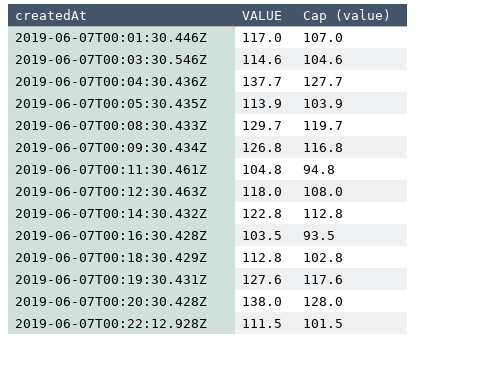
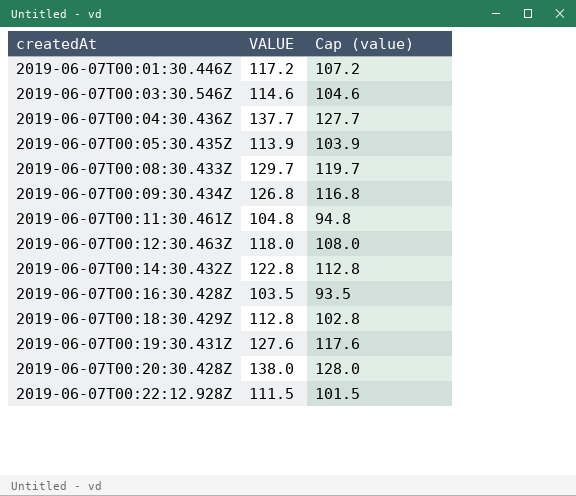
2019-06-07T00:01:30.446Z | VALUE: 117.0 -> 117.2
2019-06-07T00:01:30.446Z | Cap (value): 107.0 -> 107.2

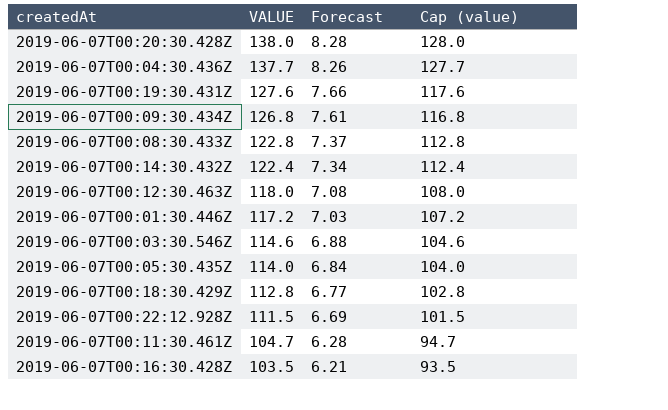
row order: createdAt ascending -> VALUE descending
column Forecast | formula: none -> [VALUE] * 0.06
2019-06-07T00:08:30.433Z | VALUE: 129.7 -> 122.8
2019-06-07T00:08:30.433Z | Cap (value): 119.7 -> 112.8
2019-06-07T00:14:30.432Z | VALUE: 122.8 -> 122.4
2019-06-07T00:14:30.432Z | Cap (value): 112.8 -> 112.4
2019-06-07T00:05:30.435Z | VALUE: 113.9 -> 114.0
2019-06-07T00:05:30.435Z | Cap (value): 103.9 -> 104.0
2019-06-07T00:11:30.461Z | VALUE: 104.8 -> 104.7
2019-06-07T00:11:30.461Z | Cap (value): 94.8 -> 94.7

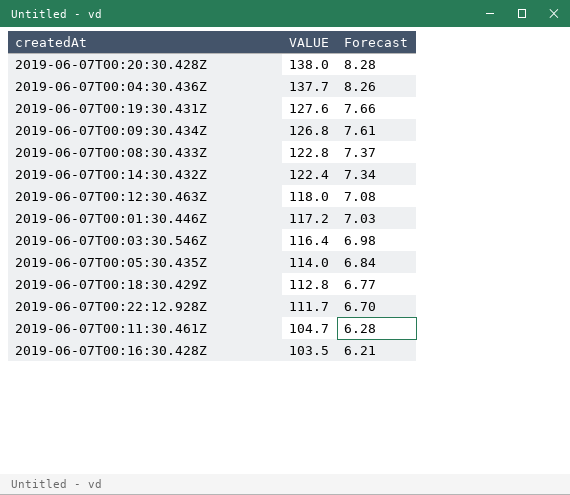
column Cap (value) | formula: [VALUE] - 10 -> none
2019-06-07T00:03:30.546Z | VALUE: 114.6 -> 116.4
2019-06-07T00:03:30.546Z | Forecast: 6.88 -> 6.98
2019-06-07T00:22:12.928Z | VALUE: 111.5 -> 111.7
2019-06-07T00:22:12.928Z | Forecast: 6.69 -> 6.70

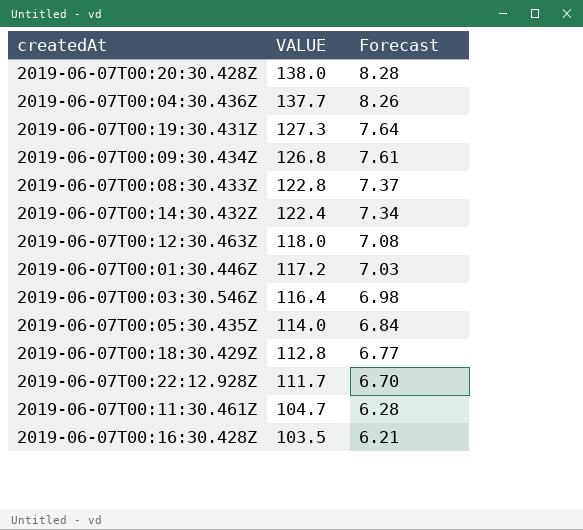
2019-06-07T00:19:30.431Z | VALUE: 127.6 -> 127.3
2019-06-07T00:19:30.431Z | Forecast: 7.66 -> 7.64

